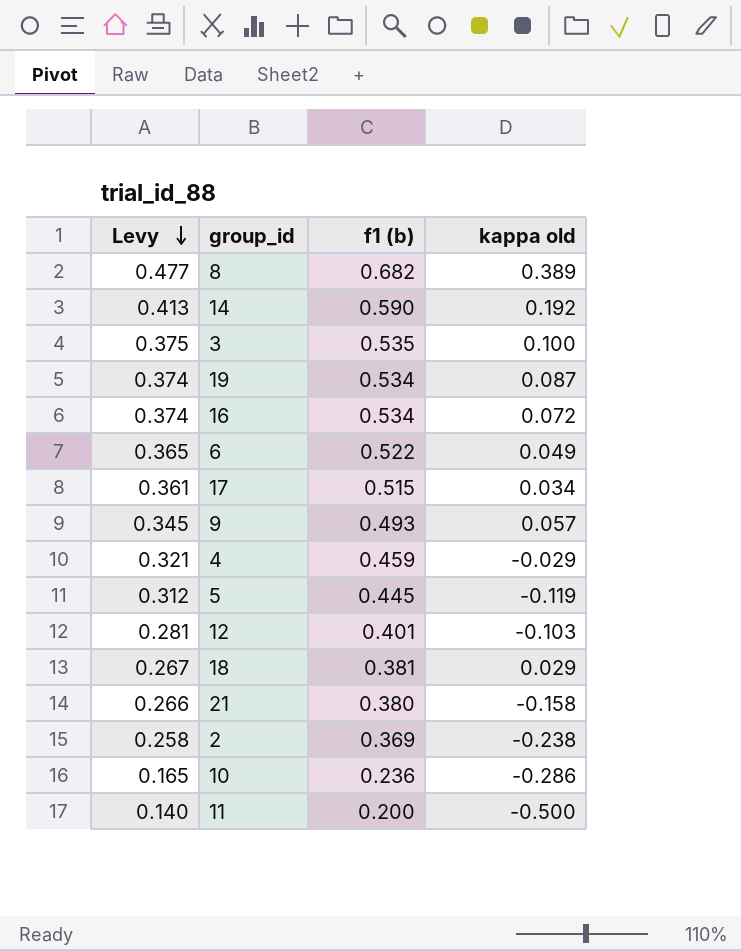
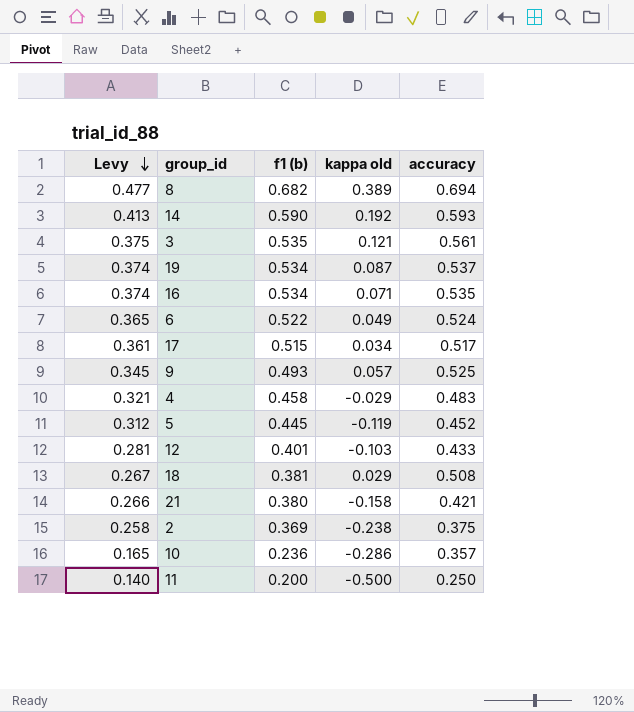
column accuracy | position: none -> 5
3 | kappa old: 0.100 -> 0.121
16 | kappa old: 0.072 -> 0.071
4 | f1 (b): 0.459 -> 0.458

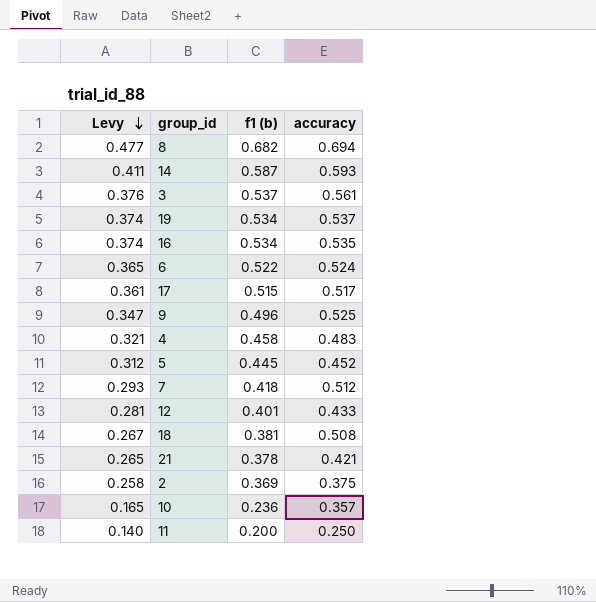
column kappa old | position: 4 -> none
14 | Levy: 0.413 -> 0.411
14 | f1 (b): 0.590 -> 0.587
3 | Levy: 0.375 -> 0.376
3 | f1 (b): 0.535 -> 0.537
9 | Levy: 0.345 -> 0.347
9 | f1 (b): 0.493 -> 0.496
row 7: none -> 0.293 | 0.418 | 0.512
21 | Levy: 0.266 -> 0.265
21 | f1 (b): 0.380 -> 0.378

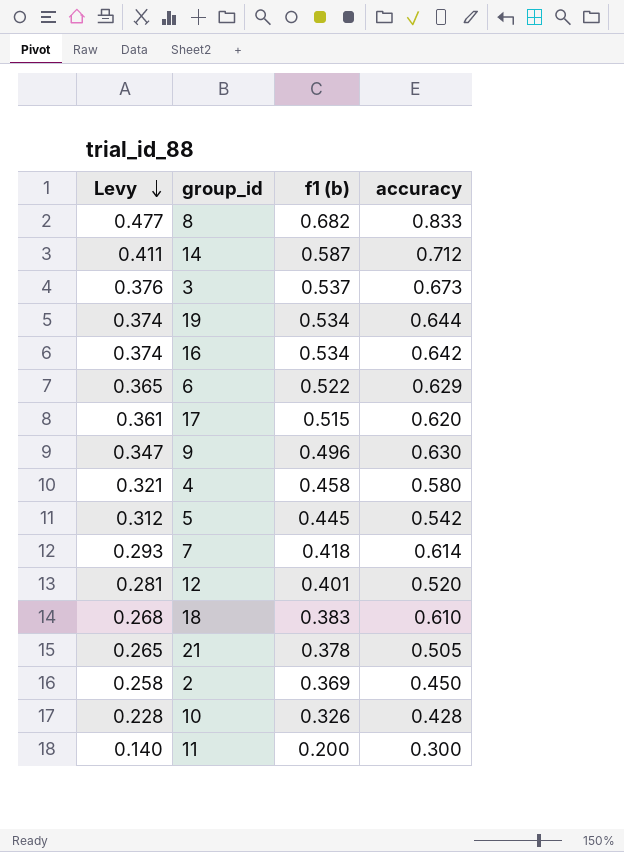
8 | accuracy: 0.694 -> 0.833
14 | accuracy: 0.593 -> 0.712
3 | accuracy: 0.561 -> 0.673
19 | accuracy: 0.537 -> 0.644
16 | accuracy: 0.535 -> 0.642
6 | accuracy: 0.524 -> 0.629
17 | accuracy: 0.517 -> 0.620
9 | accuracy: 0.525 -> 0.630
4 | accuracy: 0.483 -> 0.580
5 | accuracy: 0.452 -> 0.542
7 | accuracy: 0.512 -> 0.614
12 | accuracy: 0.433 -> 0.520
18 | Levy: 0.267 -> 0.268
18 | f1 (b): 0.381 -> 0.383
18 | accuracy: 0.508 -> 0.610
21 | accuracy: 0.421 -> 0.505
2 | accuracy: 0.375 -> 0.450
10 | Levy: 0.165 -> 0.228
10 | f1 (b): 0.236 -> 0.326
10 | accuracy: 0.357 -> 0.428
11 | accuracy: 0.250 -> 0.300

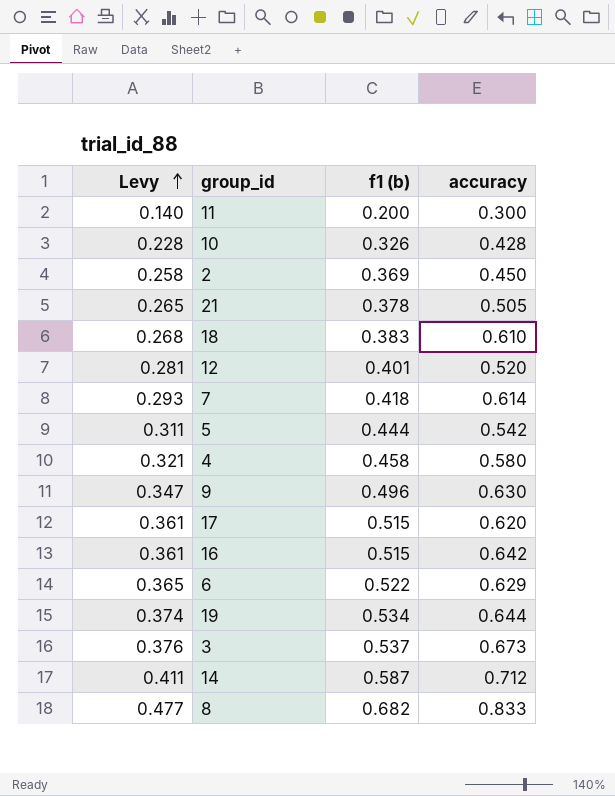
row order: Levy descending -> Levy ascending
5 | Levy: 0.312 -> 0.311
5 | f1 (b): 0.445 -> 0.444
16 | Levy: 0.374 -> 0.361
16 | f1 (b): 0.534 -> 0.515

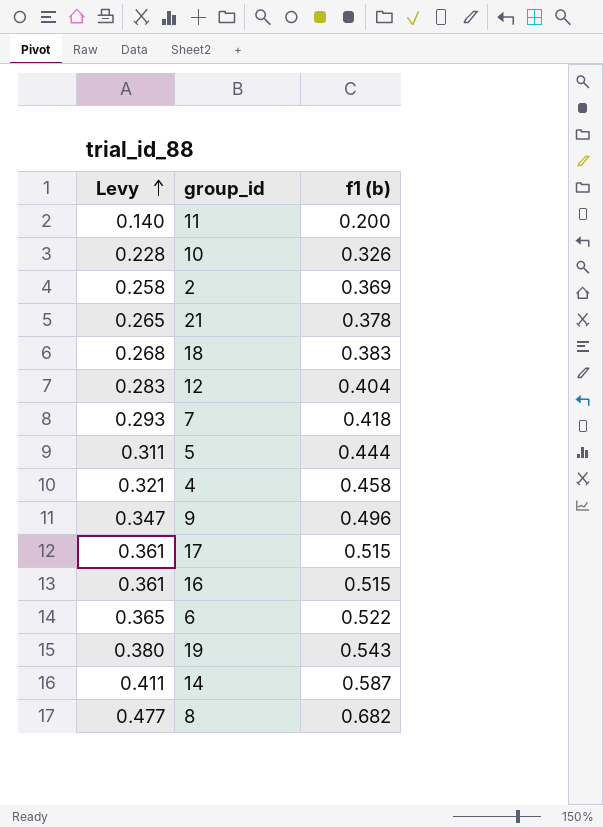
column accuracy | position: 4 -> none
row 3: 0.376 | 0.537 | 0.673 -> none
12 | Levy: 0.281 -> 0.283
12 | f1 (b): 0.401 -> 0.404
19 | Levy: 0.374 -> 0.380
19 | f1 (b): 0.534 -> 0.543

